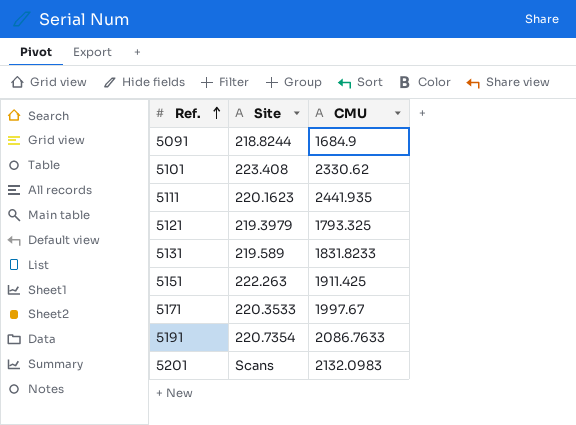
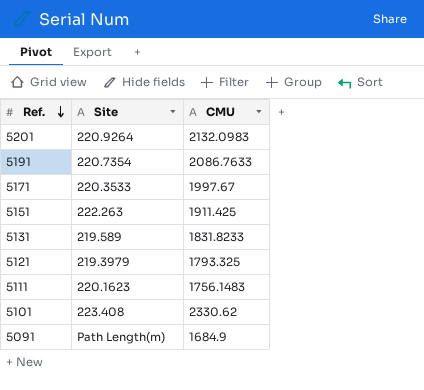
row order: Ref. ascending -> Ref. descending
5201 | Site: Scans -> 220.9264
5111 | CMU: 2441.935 -> 1756.1483
5091 | Site: 218.8244 -> Path Length(m)

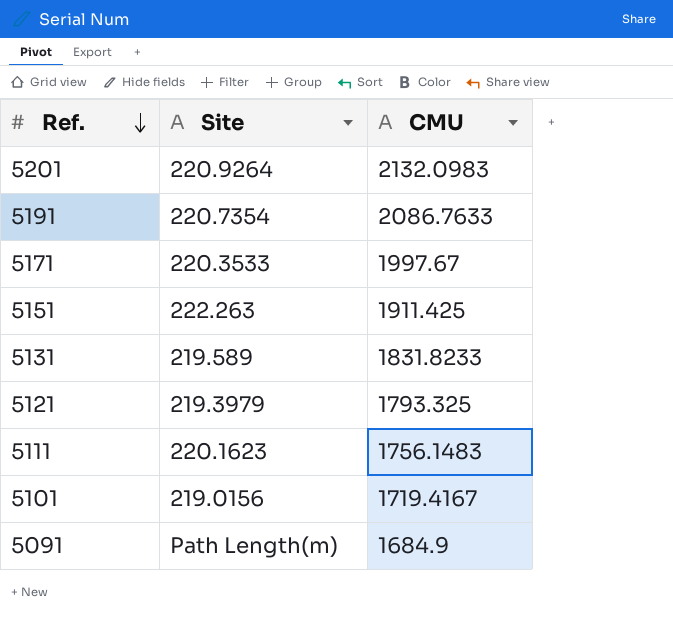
5101 | Site: 223.408 -> 219.0156
5101 | CMU: 2330.62 -> 1719.4167

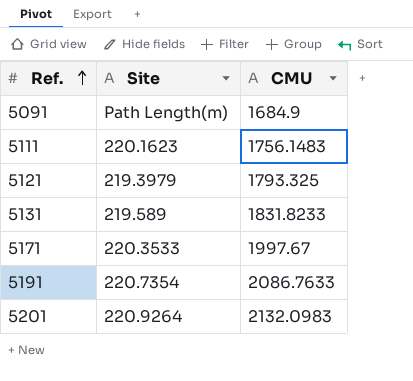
row order: Ref. descending -> Ref. ascending
row 5151: 222.263 | 1911.425 -> none
row 5101: 219.0156 | 1719.4167 -> none

